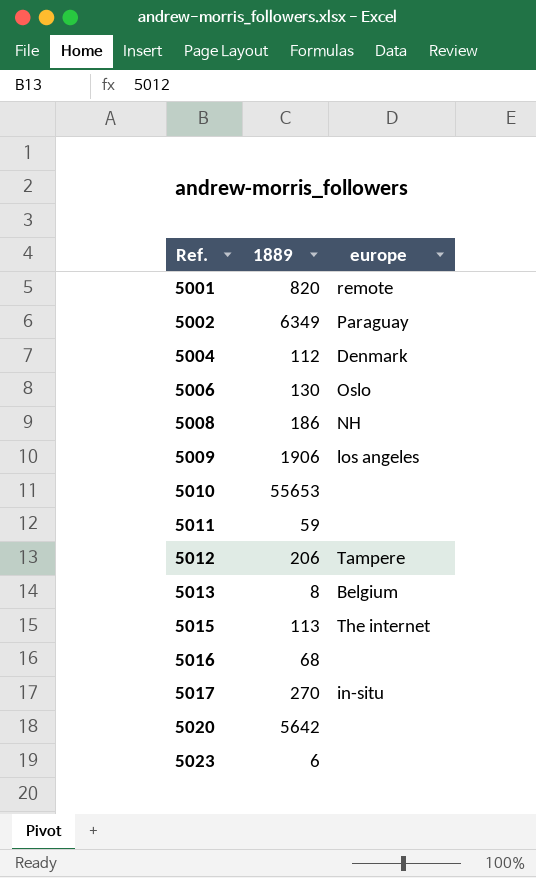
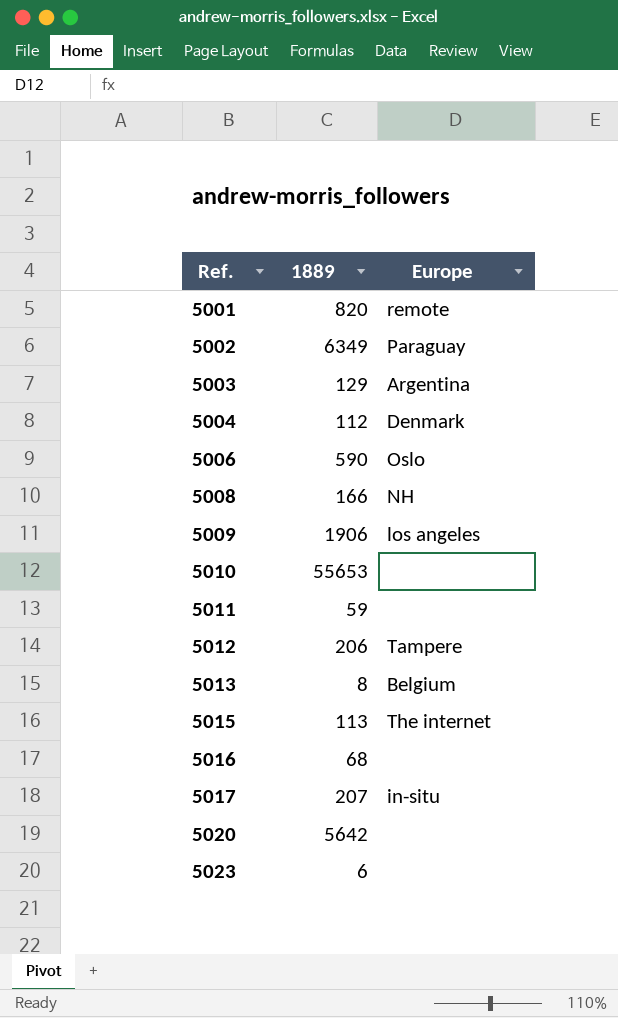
column name: europe -> Europe
row 5003: none -> 129 | Argentina
5006 | 1889: 130 -> 590
5008 | 1889: 186 -> 166
5017 | 1889: 270 -> 207

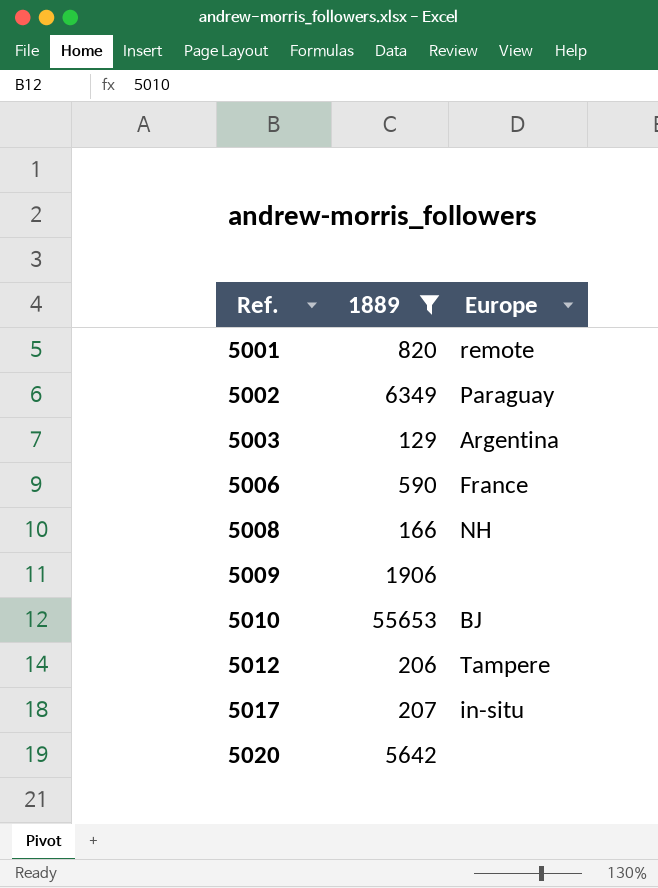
filter: none -> 1889 >= 129
5006 | Europe: Oslo -> France
5009 | Europe: los angeles -> none
5010 | Europe: none -> BJ

